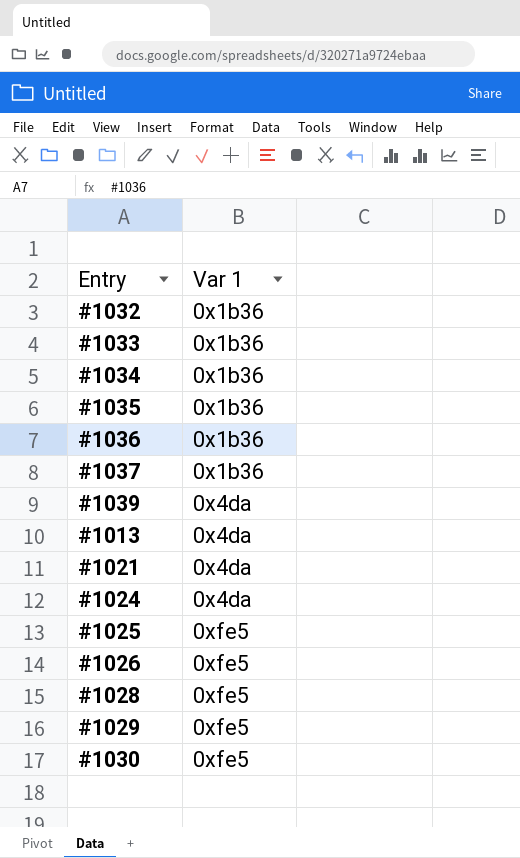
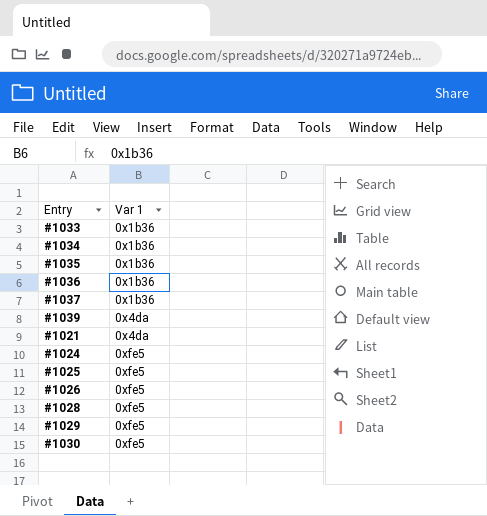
row #1032: 0x1b36 -> none
row #1013: 0x4da -> none
#1024 | Var 1: 0x4da -> 0xfe5

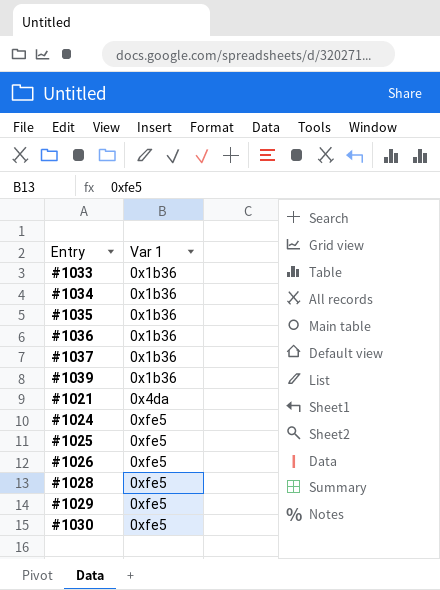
#1039 | Var 1: 0x4da -> 0x1b36

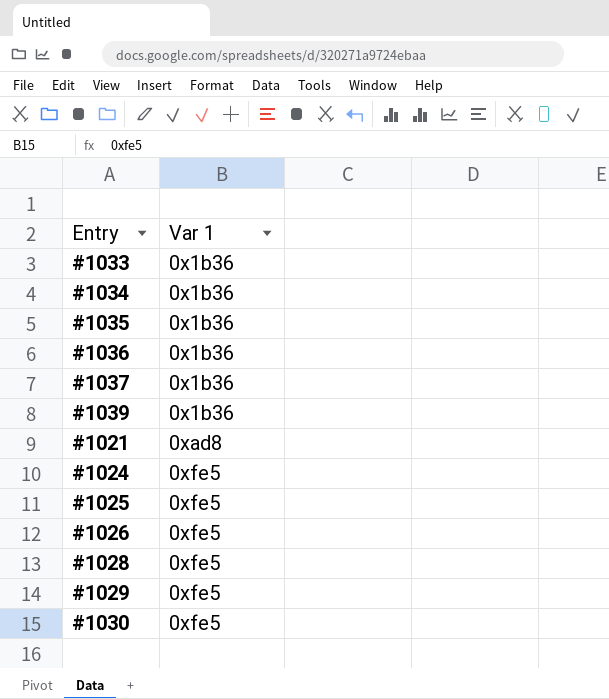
#1021 | Var 1: 0x4da -> 0xad8

